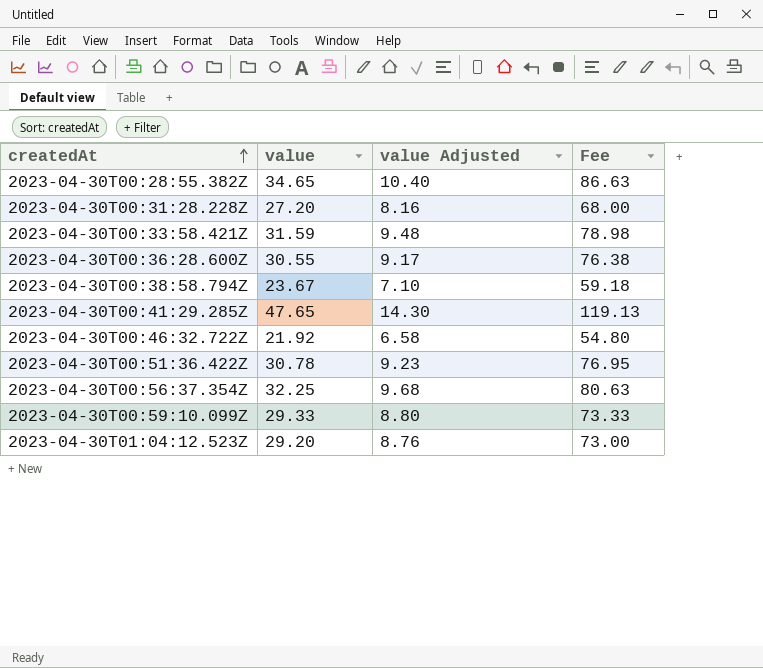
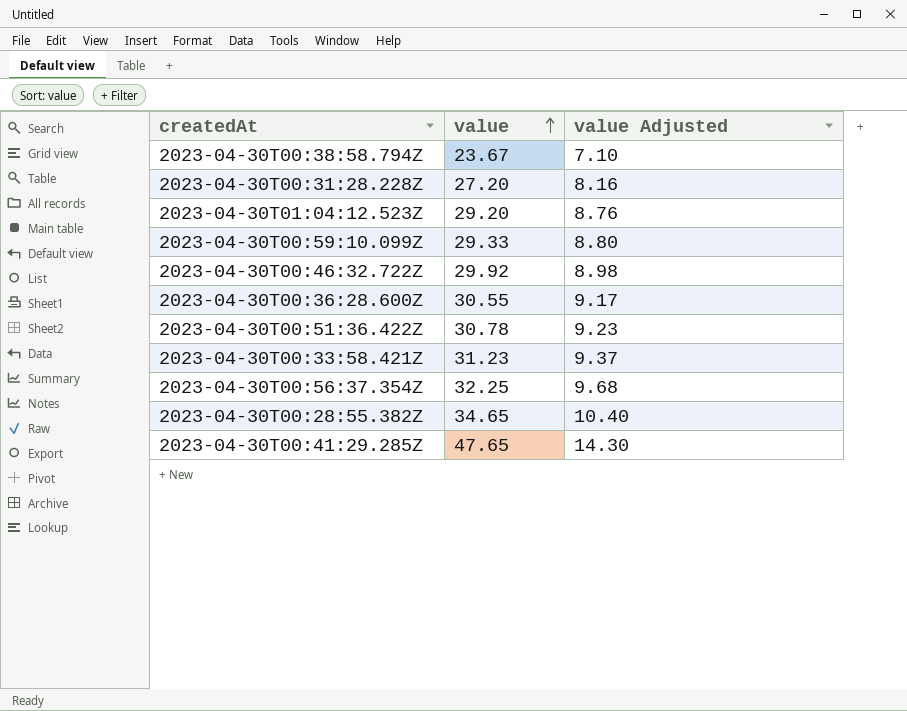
row order: createdAt ascending -> value ascending
column Fee | formula: [value] * 2.5 -> none
2023-04-30T00:46:32.722Z | value: 21.92 -> 29.92
2023-04-30T00:46:32.722Z | value Adjusted: 6.58 -> 8.98
2023-04-30T00:33:58.421Z | value: 31.59 -> 31.23
2023-04-30T00:33:58.421Z | value Adjusted: 9.48 -> 9.37

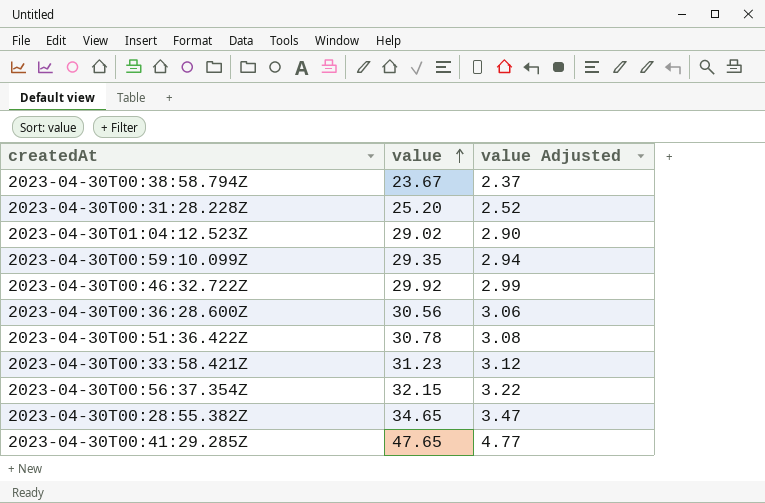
column value Adjusted | formula: [value] * 0.3 -> [value] * 0.1
2023-04-30T00:31:28.228Z | value: 27.20 -> 25.20
2023-04-30T01:04:12.523Z | value: 29.20 -> 29.02
2023-04-30T00:59:10.099Z | value: 29.33 -> 29.35
2023-04-30T00:36:28.600Z | value: 30.55 -> 30.56
2023-04-30T00:56:37.354Z | value: 32.25 -> 32.15

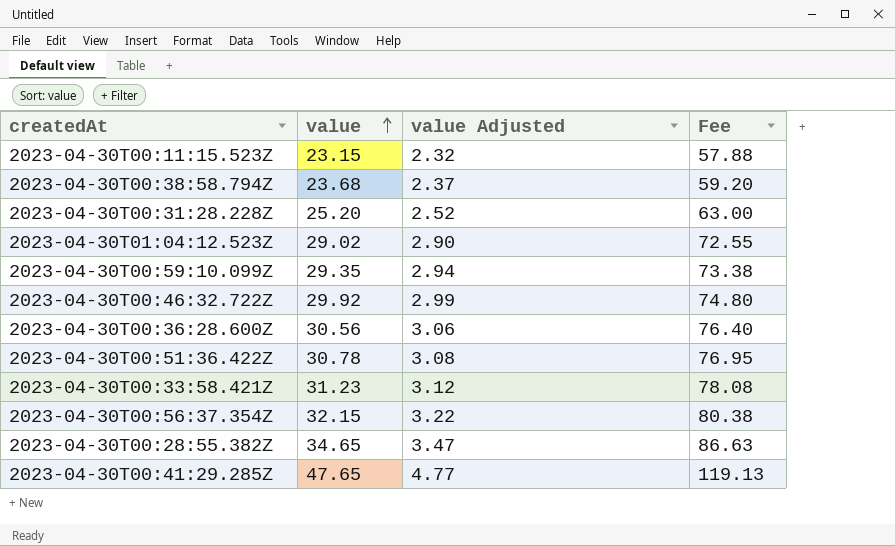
column Fee | formula: none -> [value] * 2.5
row 2023-04-30T00:11:15.523Z: none -> 23.15 | 2.32 | 57.88
2023-04-30T00:38:58.794Z | value: 23.67 -> 23.68

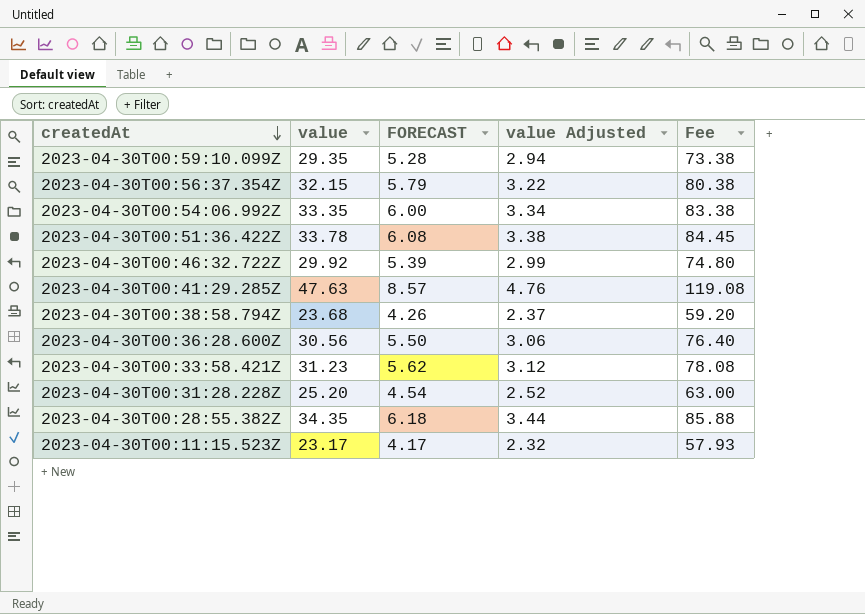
row order: value ascending -> createdAt descending
column FORECAST | formula: none -> [value] * 0.18
row 2023-04-30T01:04:12.523Z: 29.02 | 2.90 | 72.55 -> none
row 2023-04-30T00:54:06.992Z: none -> 33.35 | 6.00 | 3.34 | 83.38
2023-04-30T00:51:36.422Z | value: 30.78 -> 33.78
2023-04-30T00:51:36.422Z | value Adjusted: 3.08 -> 3.38
2023-04-30T00:51:36.422Z | Fee: 76.95 -> 84.45
2023-04-30T00:41:29.285Z | value: 47.65 -> 47.63
2023-04-30T00:41:29.285Z | value Adjusted: 4.77 -> 4.76
2023-04-30T00:41:29.285Z | Fee: 119.13 -> 119.08
2023-04-30T00:28:55.382Z | value: 34.65 -> 34.35
2023-04-30T00:28:55.382Z | value Adjusted: 3.47 -> 3.44
2023-04-30T00:28:55.382Z | Fee: 86.63 -> 85.88
2023-04-30T00:11:15.523Z | value: 23.15 -> 23.17
2023-04-30T00:11:15.523Z | Fee: 57.88 -> 57.93

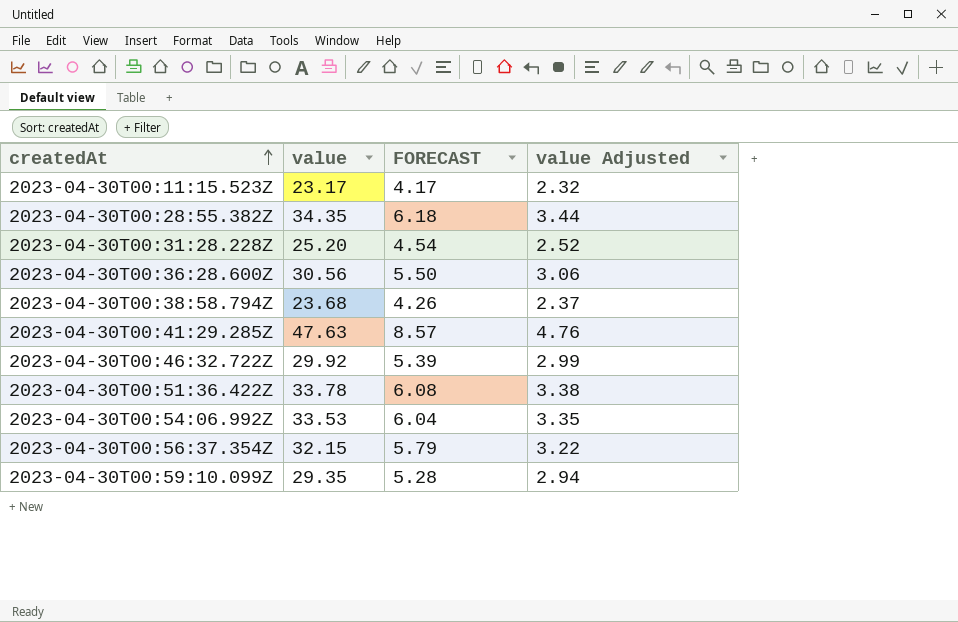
row order: createdAt descending -> createdAt ascending
column Fee | formula: [value] * 2.5 -> none
row 2023-04-30T00:33:58.421Z: 31.23 | 5.62 | 3.12 | 78.08 -> none
2023-04-30T00:54:06.992Z | value: 33.35 -> 33.53
2023-04-30T00:54:06.992Z | FORECAST: 6.00 -> 6.04
2023-04-30T00:54:06.992Z | value Adjusted: 3.34 -> 3.35

